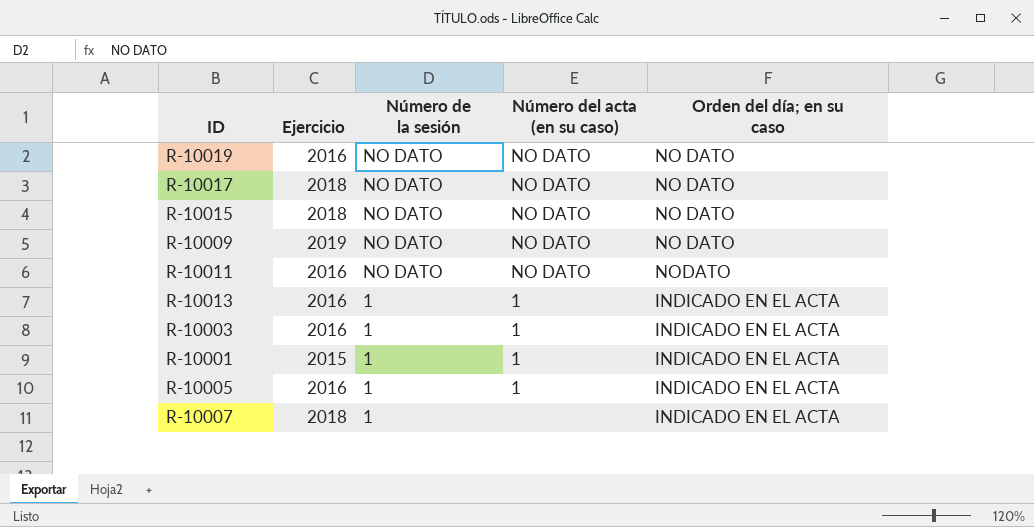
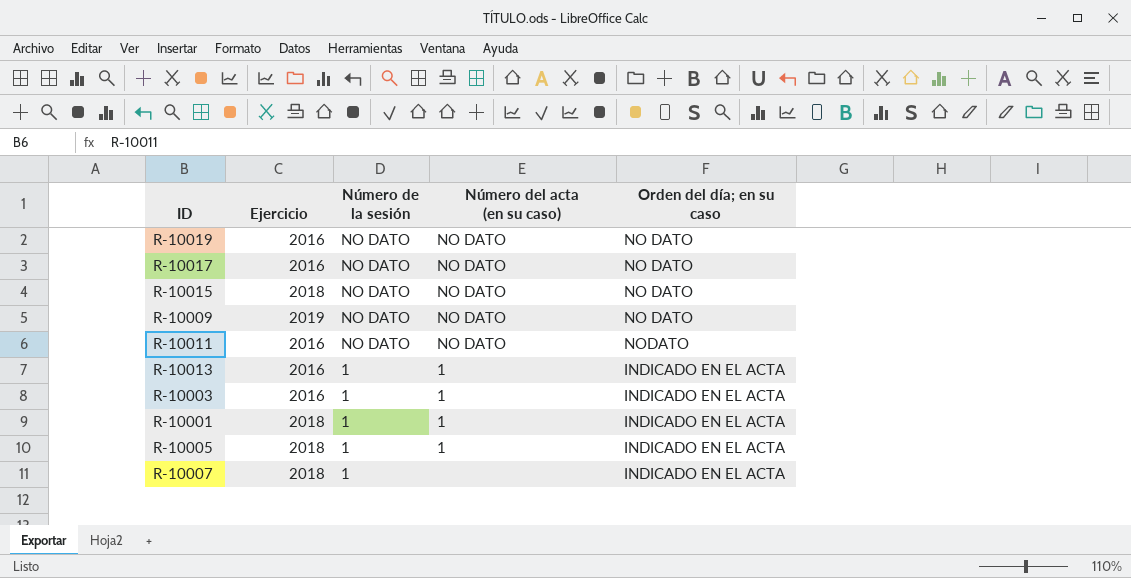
R-10017 | Ejercicio: 2018 -> 2016
R-10001 | Ejercicio: 2015 -> 2018
R-10005 | Ejercicio: 2016 -> 2018

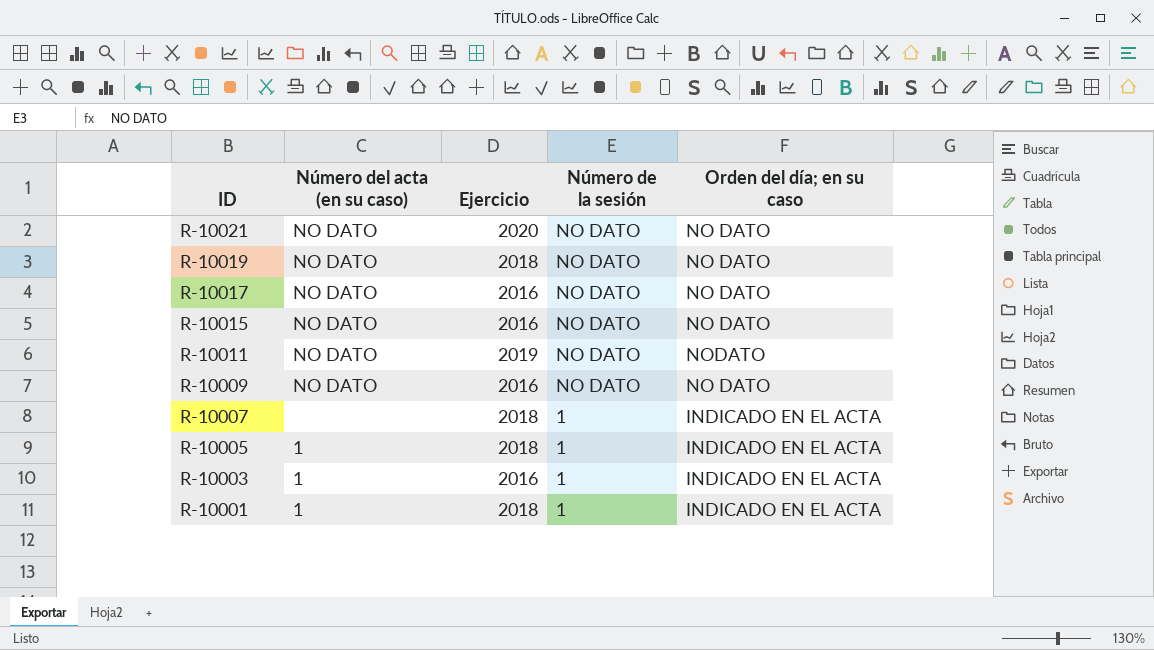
row order: Número de la sesión descending -> ID descending
column Número del acta (en su caso) | position: 4 -> 2
row R-10013: 2016 | 1 | 1 | INDICADO EN EL ACTA -> none
row R-10021: none -> NO DATO | 2020 | NO DATO | NO DATO
R-10019 | Ejercicio: 2016 -> 2018
R-10015 | Ejercicio: 2018 -> 2016
R-10011 | Ejercicio: 2016 -> 2019
R-10009 | Ejercicio: 2019 -> 2016

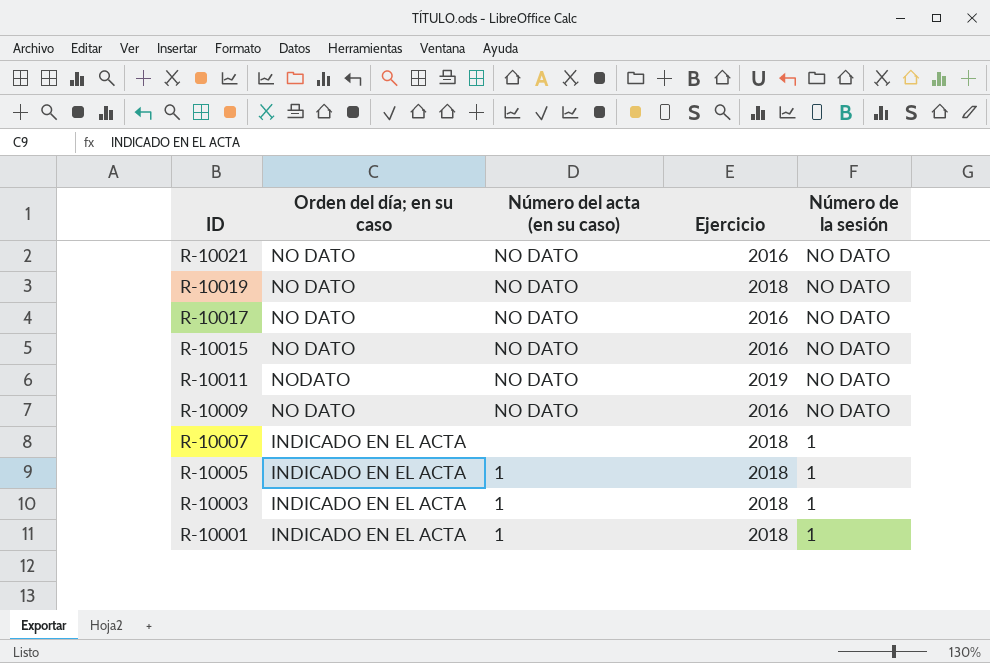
column Orden del día; en su caso | position: 5 -> 2
R-10021 | Ejercicio: 2020 -> 2016
R-10003 | Ejercicio: 2016 -> 2018

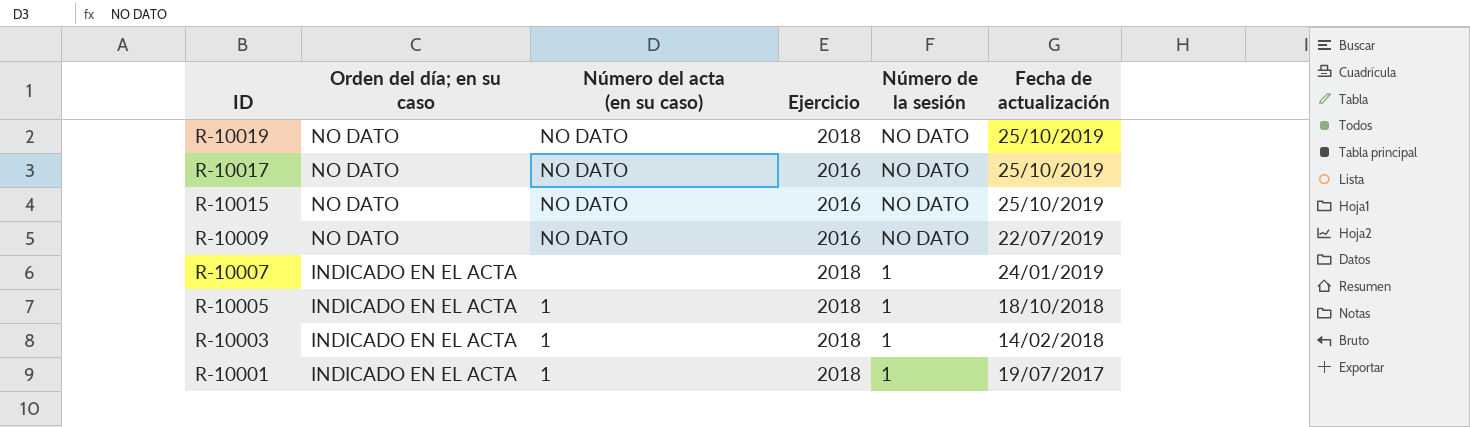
column Fecha de actualización | position: none -> 6
row R-10021: NO DATO | NO DATO | 2016 | NO DATO -> none
row R-10011: NODATO | NO DATO | 2019 | NO DATO -> none

